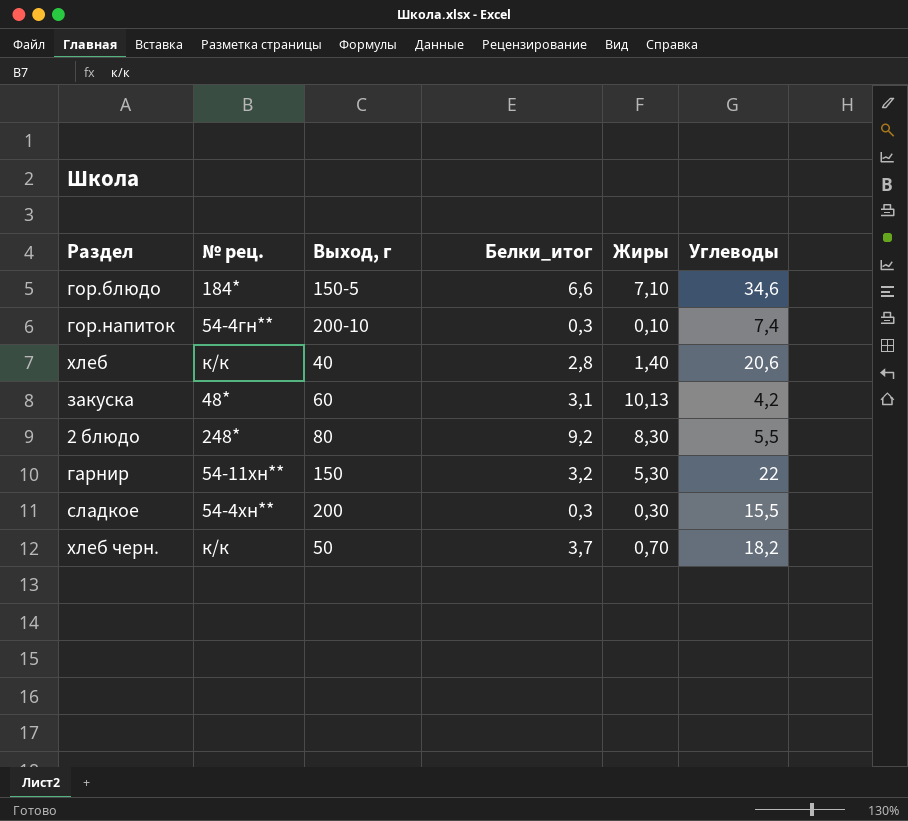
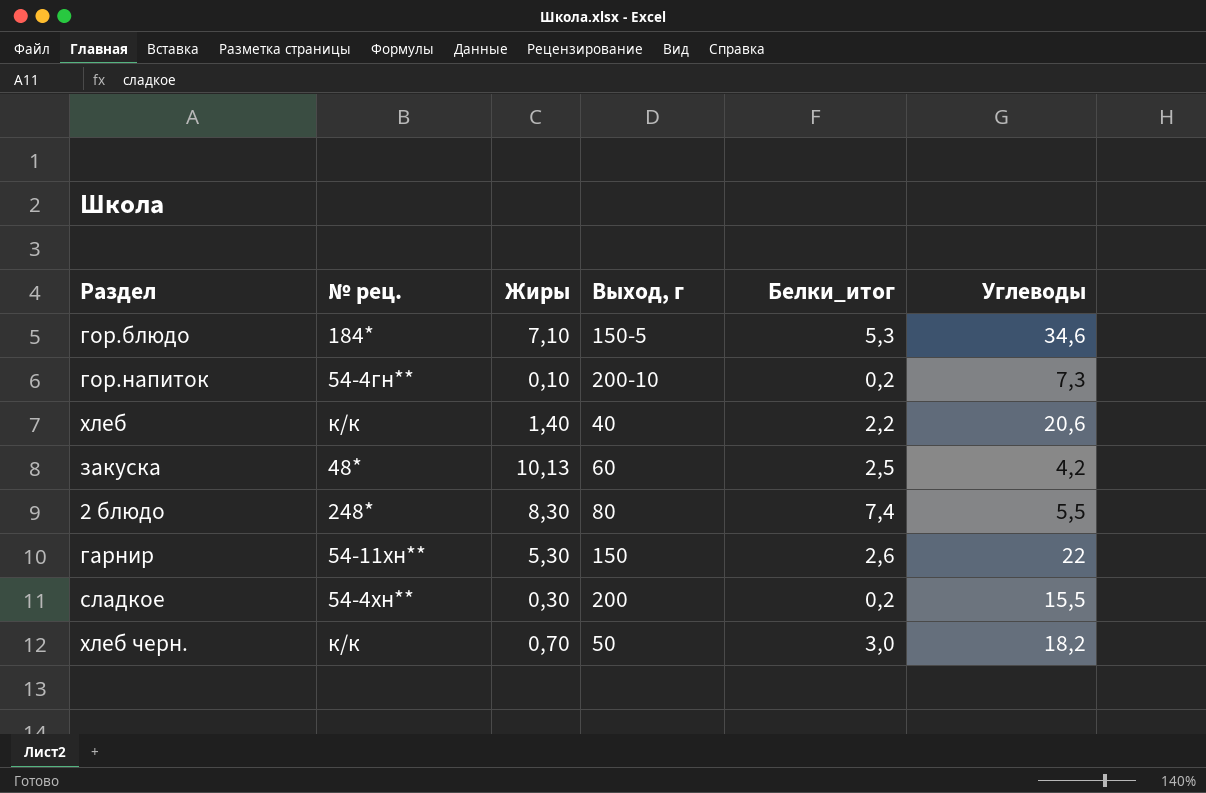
column Жиры | position: 5 -> 3
гор.блюдо | Белки_итог: 6,6 -> 5,3
гор.напиток | Белки_итог: 0,3 -> 0,2
гор.напиток | Углеводы: 7,4 -> 7,3
хлеб | Белки_итог: 2,8 -> 2,2
закуска | Белки_итог: 3,1 -> 2,5
2 блюдо | Белки_итог: 9,2 -> 7,4
гарнир | Белки_итог: 3,2 -> 2,6
сладкое | Белки_итог: 0,3 -> 0,2
хлеб черн. | Белки_итог: 3,7 -> 3,0

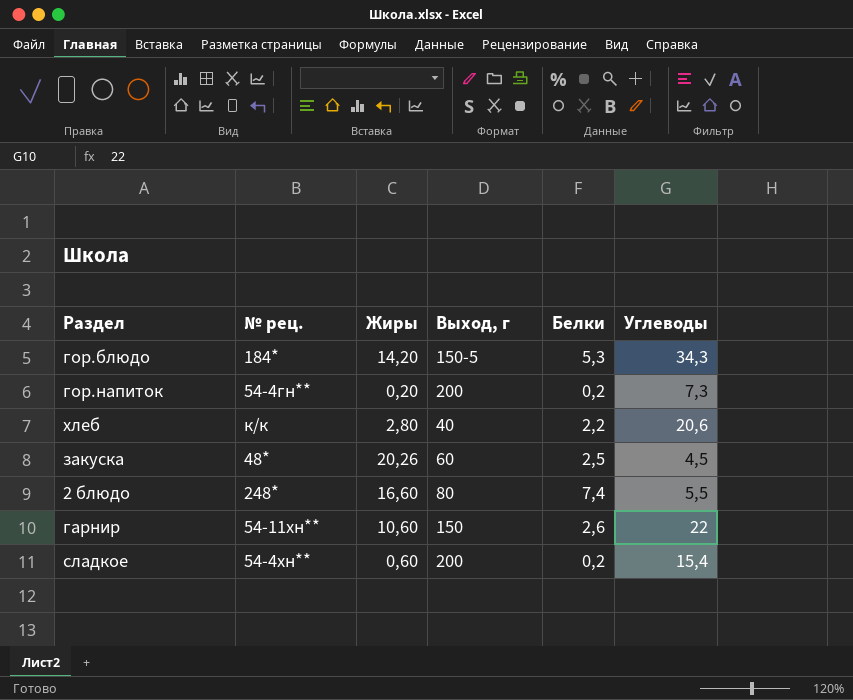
column name: Белки_итог -> Белки
row хлеб черн.: к/к | 0,70 | 50 | 3,0 | 18,2 -> none
гор.блюдо | Жиры: 7,10 -> 14,20
гор.блюдо | Углеводы: 34,6 -> 34,3
гор.напиток | Жиры: 0,10 -> 0,20
гор.напиток | Выход, г: 200-10 -> 200
хлеб | Жиры: 1,40 -> 2,80
закуска | Жиры: 10,13 -> 20,26
закуска | Углеводы: 4,2 -> 4,5
2 блюдо | Жиры: 8,30 -> 16,60
гарнир | Жиры: 5,30 -> 10,60
сладкое | Жиры: 0,30 -> 0,60
сладкое | Углеводы: 15,5 -> 15,4

